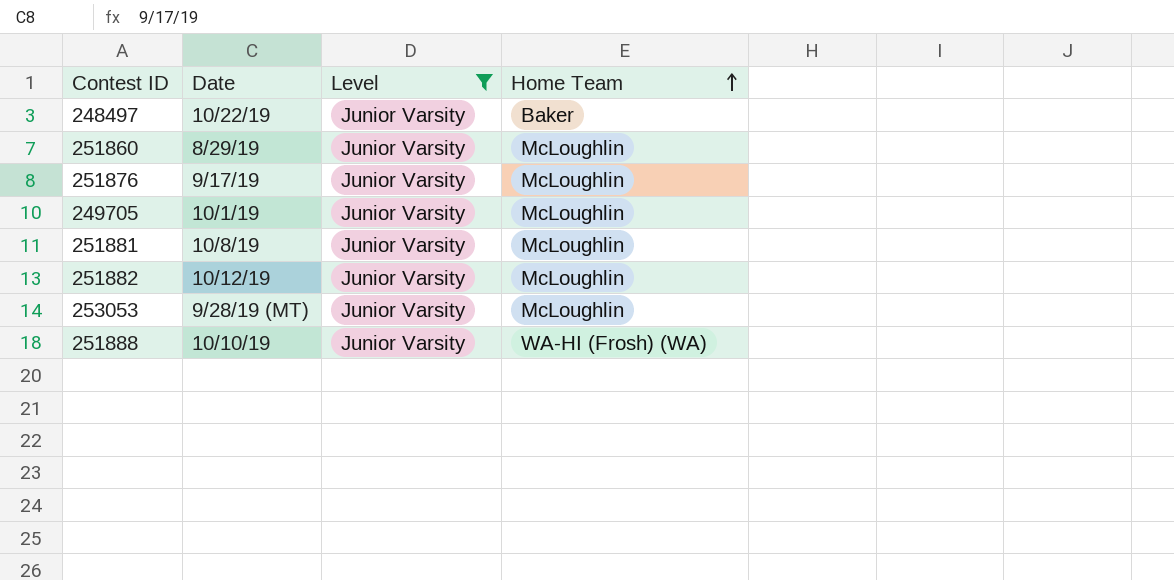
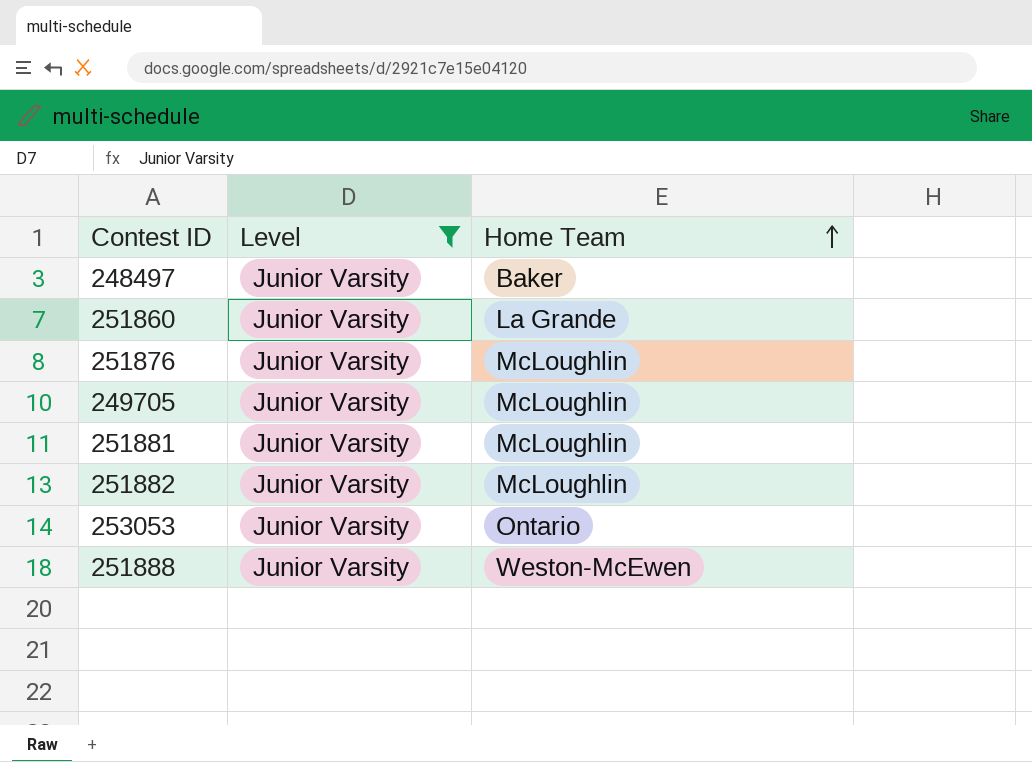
column Date | position: 2 -> none
251860 | Home Team: McLoughlin -> La Grande
253053 | Home Team: McLoughlin -> Ontario
251888 | Home Team: WA-HI (Frosh) (WA) -> Weston-McEwen

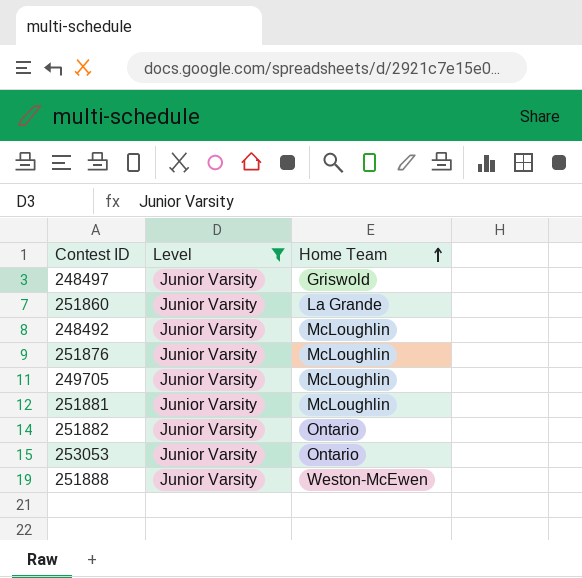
248497 | Home Team: Baker -> Griswold
row 248492: none -> Junior Varsity | McLoughlin
251882 | Home Team: McLoughlin -> Ontario

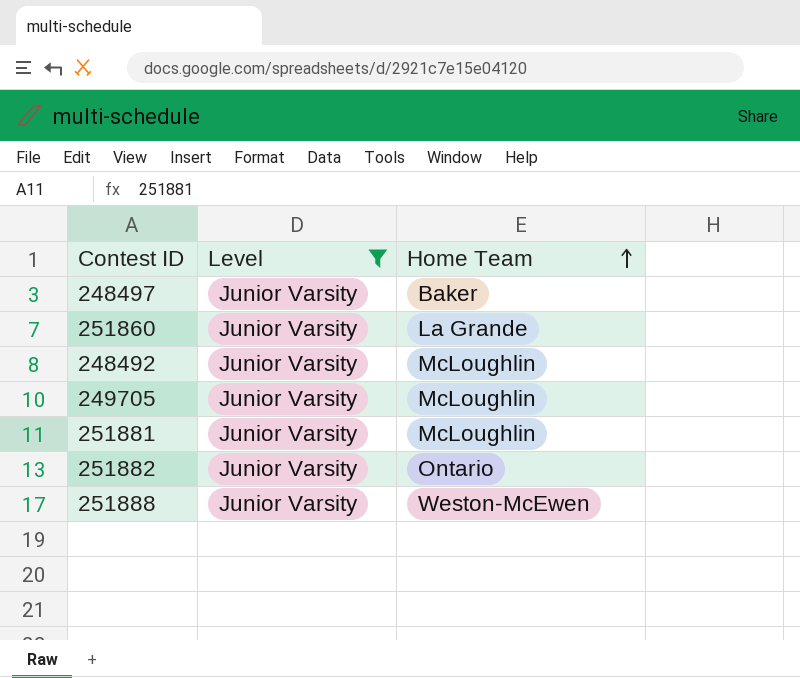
row 251876: Junior Varsity | McLoughlin -> none
row 253053: Junior Varsity | Ontario -> none
248497 | Home Team: Griswold -> Baker

